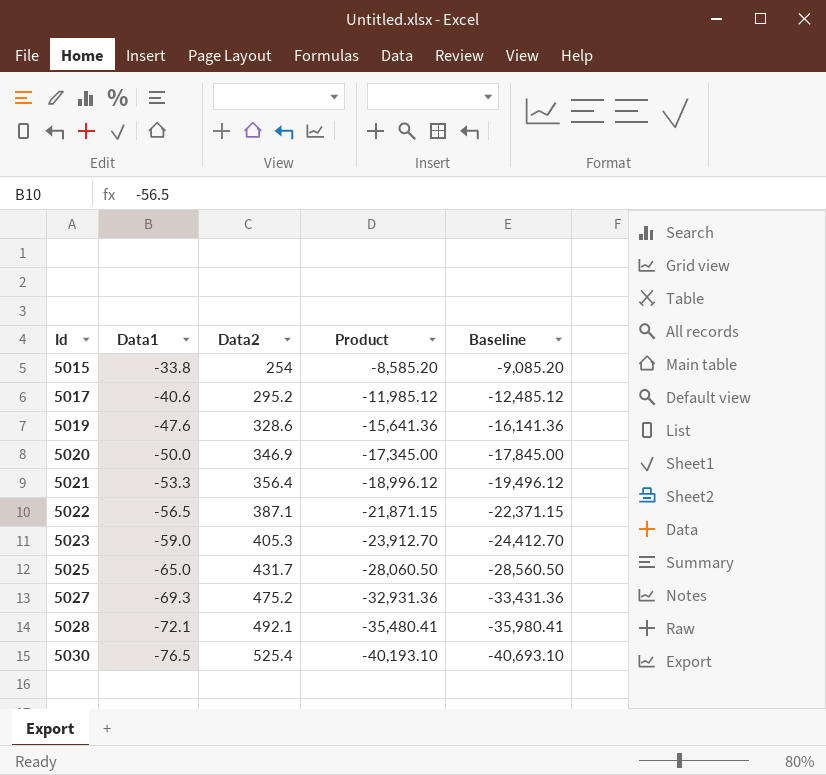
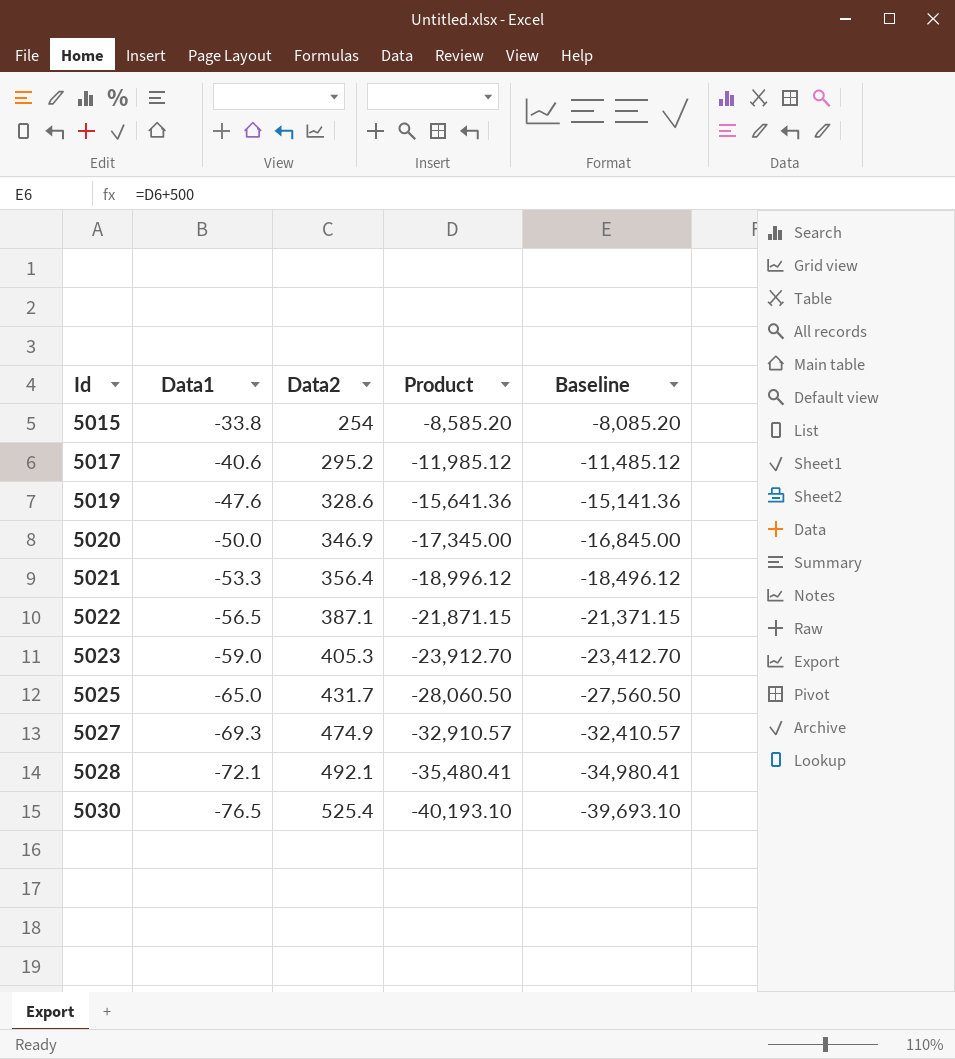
column Baseline | formula: [Product] - 500 -> [Product] + 500
5027 | Data2: 475.2 -> 474.9
5027 | Product: -32,931.36 -> -32,910.57

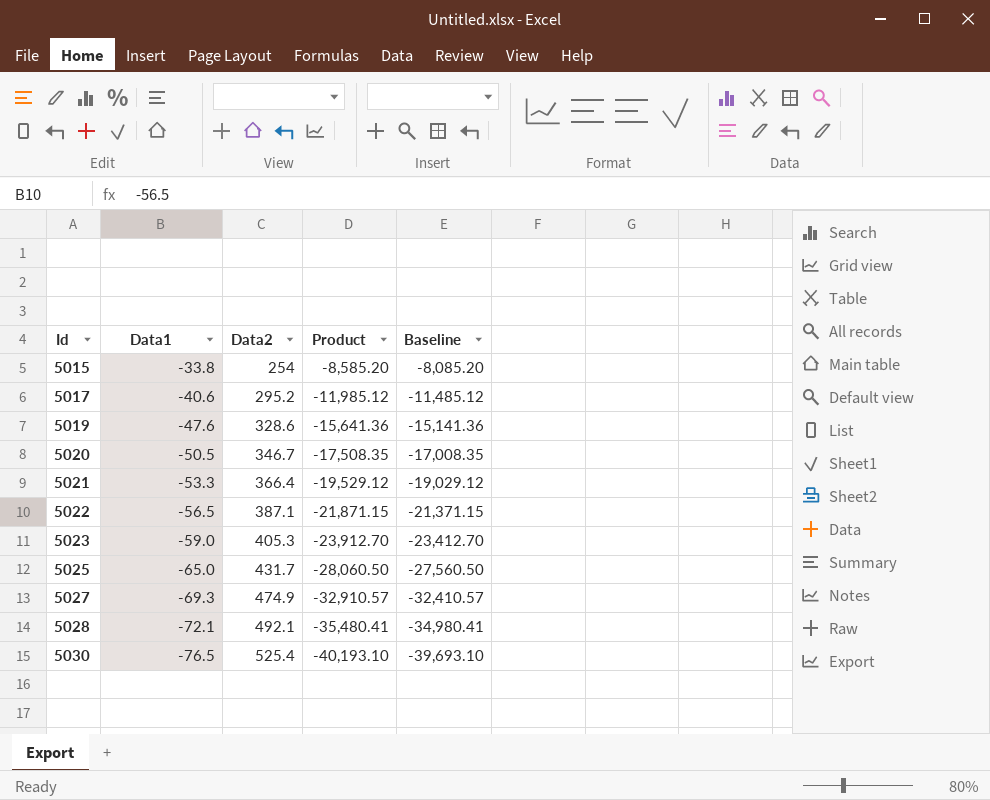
5020 | Data1: -50.0 -> -50.5
5020 | Data2: 346.9 -> 346.7
5020 | Product: -17,345.00 -> -17,508.35
5020 | Baseline: -16,845.00 -> -17,008.35
5021 | Data2: 356.4 -> 366.4
5021 | Product: -18,996.12 -> -19,529.12
5021 | Baseline: -18,496.12 -> -19,029.12

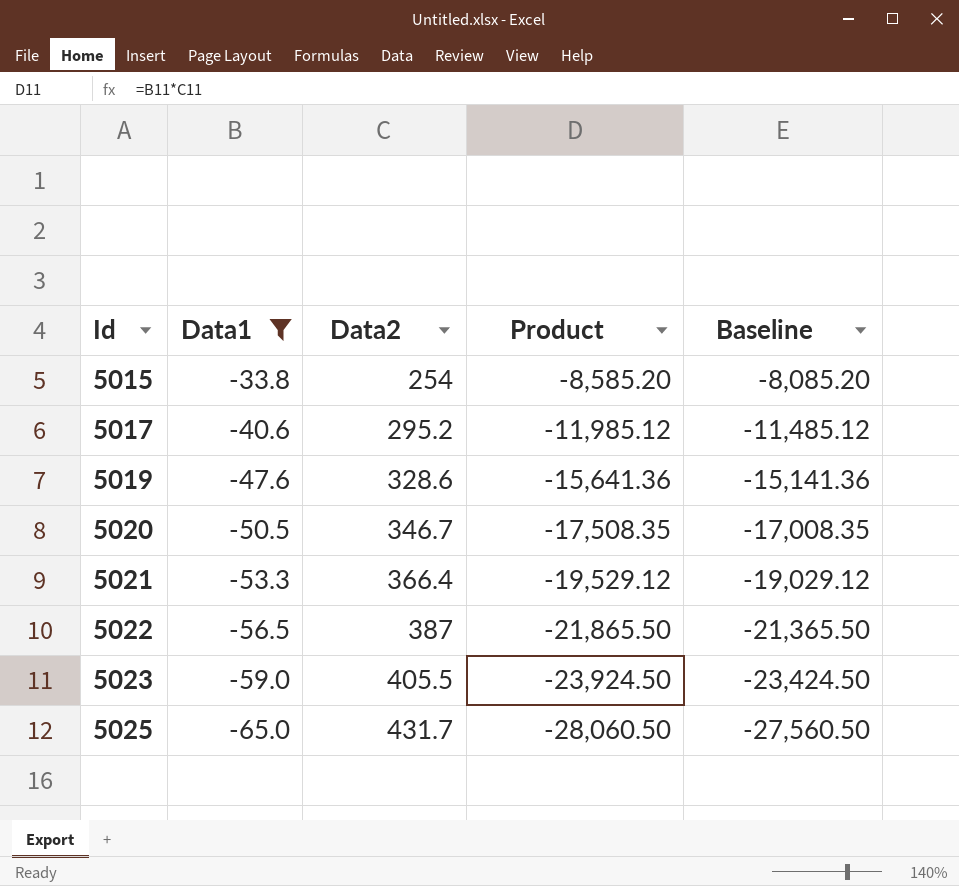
filter: none -> Data1 >= -65.0
5022 | Data2: 387.1 -> 387
5022 | Product: -21,871.15 -> -21,865.50
5022 | Baseline: -21,371.15 -> -21,365.50
5023 | Data2: 405.3 -> 405.5
5023 | Product: -23,912.70 -> -23,924.50
5023 | Baseline: -23,412.70 -> -23,424.50

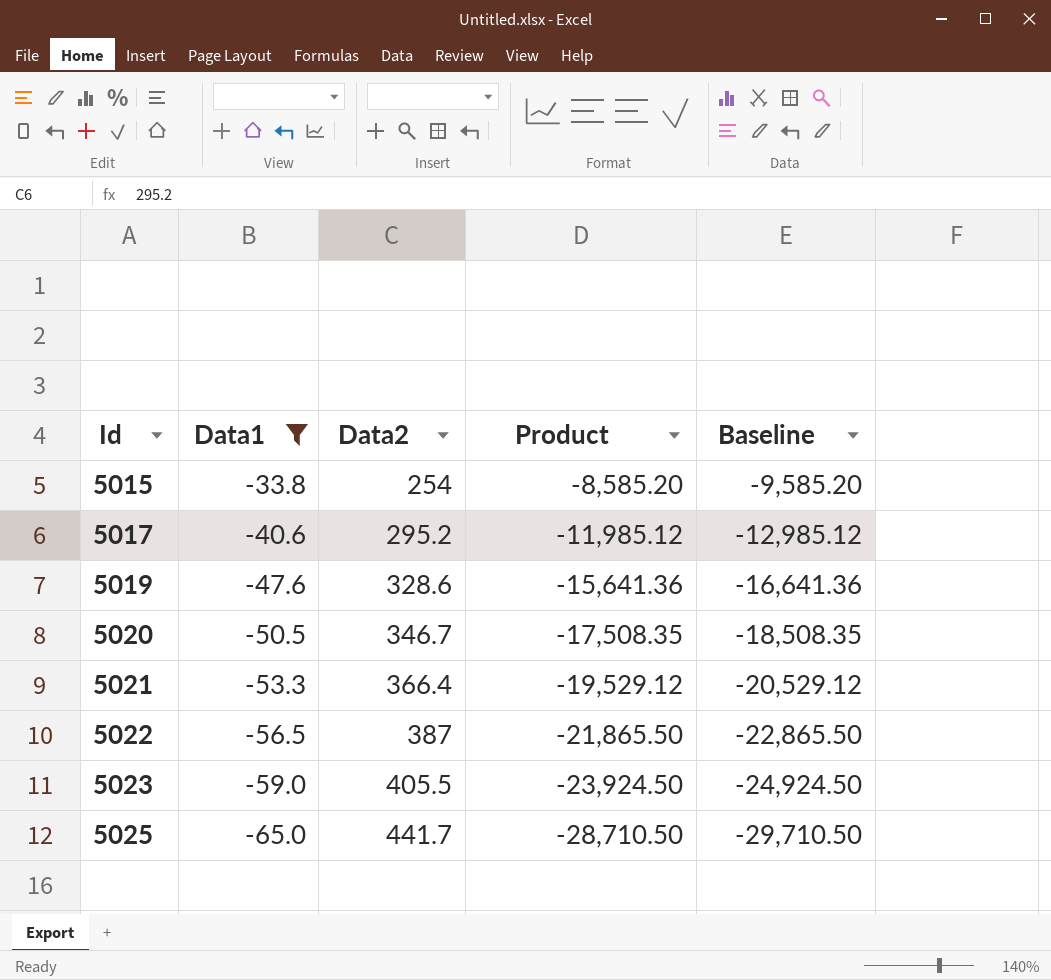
column Baseline | formula: [Product] + 500 -> [Product] - 1000
5025 | Data2: 431.7 -> 441.7
5025 | Product: -28,060.50 -> -28,710.50

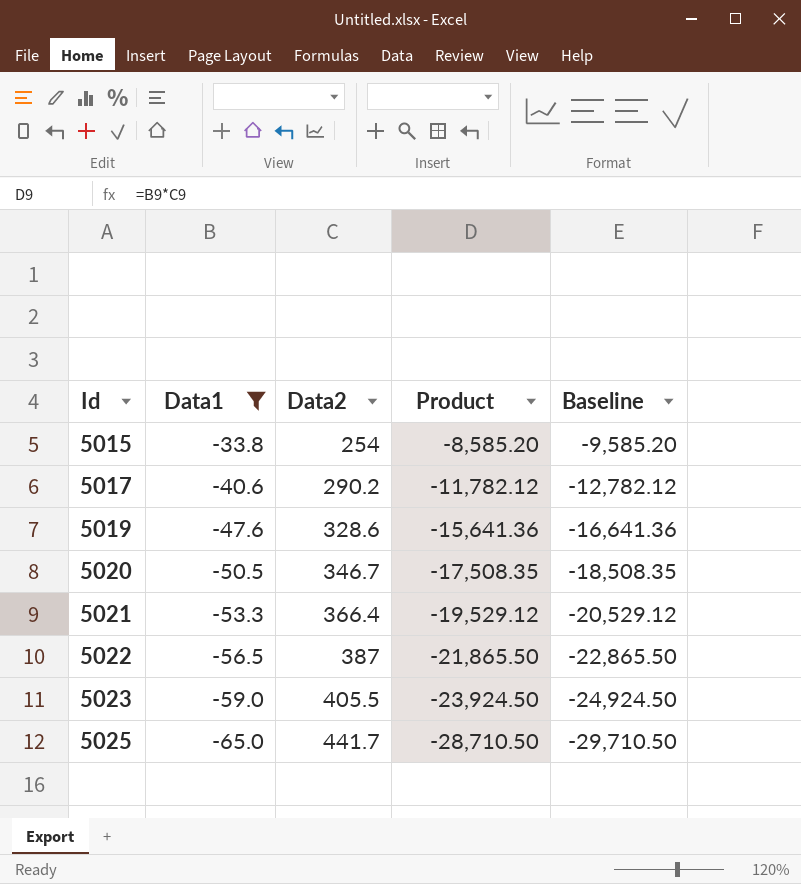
5017 | Data2: 295.2 -> 290.2
5017 | Product: -11,985.12 -> -11,782.12
5017 | Baseline: -12,985.12 -> -12,782.12

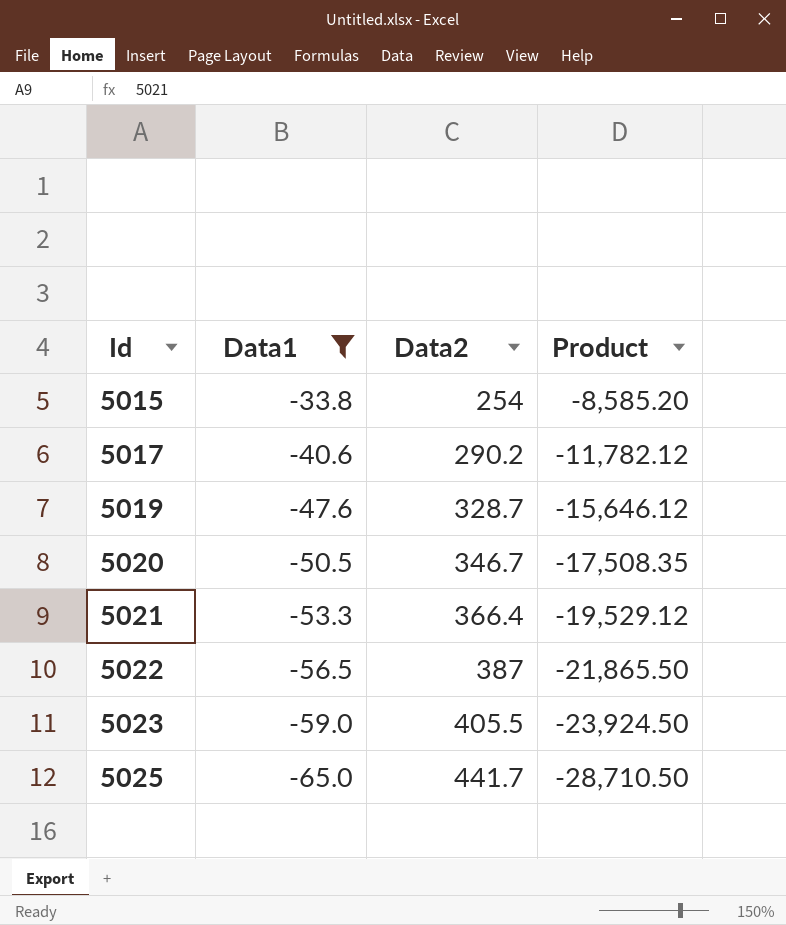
column Baseline | formula: [Product] - 1000 -> none
5019 | Data2: 328.6 -> 328.7
5019 | Product: -15,641.36 -> -15,646.12

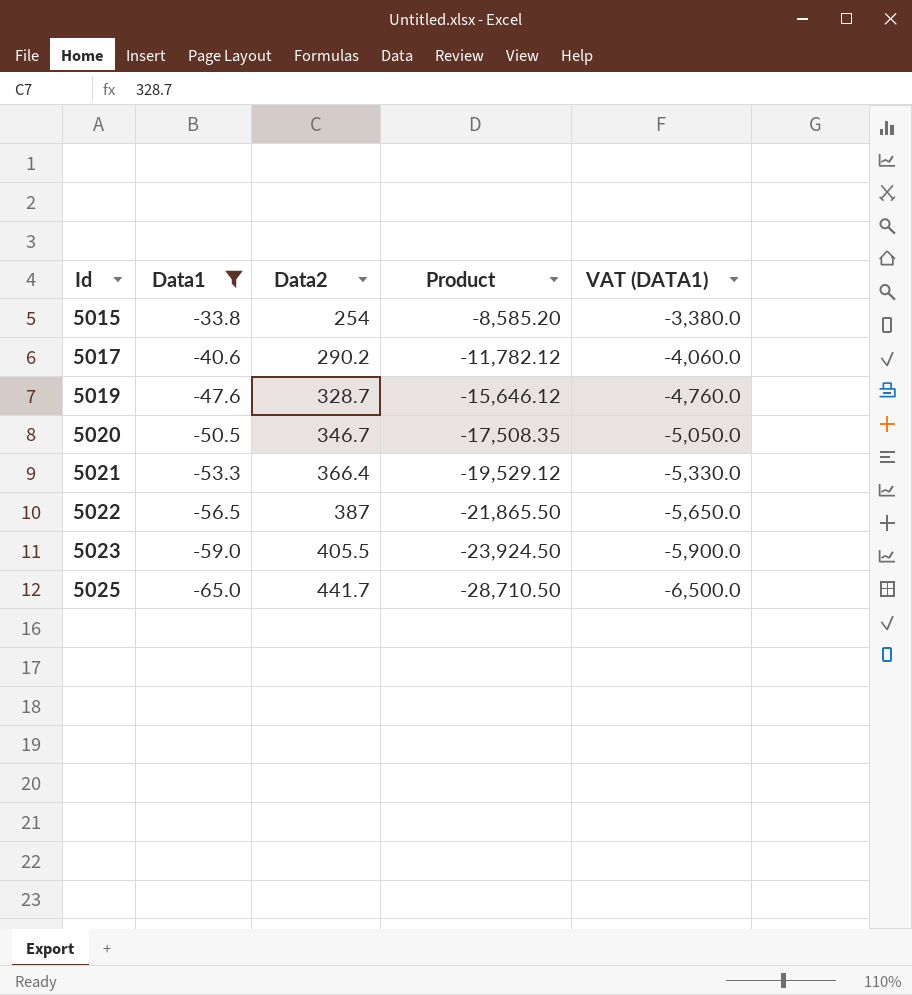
column VAT (DATA1) | formula: none -> [Data1] * 100

